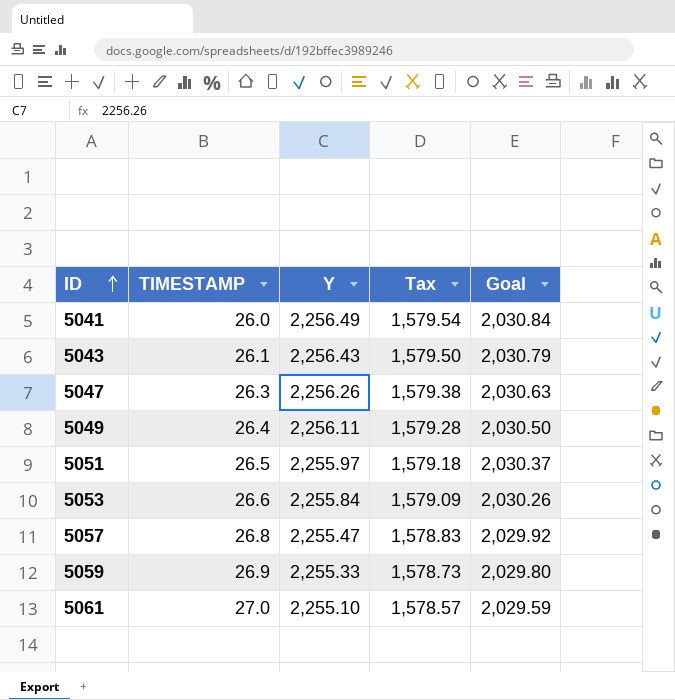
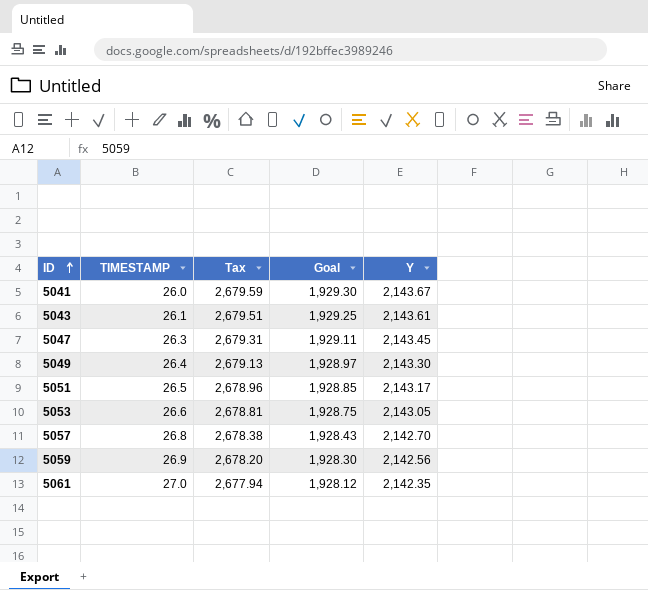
column Tax | formula: [Y] * 0.7 -> [Y] * 1.25
column Y | position: 3 -> 5
5041 | Goal: 2,030.84 -> 1,929.30
5041 | Y: 2,256.49 -> 2,143.67
5043 | Goal: 2,030.79 -> 1,929.25
5043 | Y: 2,256.43 -> 2,143.61
5047 | Goal: 2,030.63 -> 1,929.11
5047 | Y: 2,256.26 -> 2,143.45
5049 | Goal: 2,030.50 -> 1,928.97
5049 | Y: 2,256.11 -> 2,143.30
5051 | Goal: 2,030.37 -> 1,928.85
5051 | Y: 2,255.97 -> 2,143.17
5053 | Goal: 2,030.26 -> 1,928.75
5053 | Y: 2,255.84 -> 2,143.05
5057 | Goal: 2,029.92 -> 1,928.43
5057 | Y: 2,255.47 -> 2,142.70
5059 | Goal: 2,029.80 -> 1,928.30
5059 | Y: 2,255.33 -> 2,142.56
5061 | Goal: 2,029.59 -> 1,928.12
5061 | Y: 2,255.10 -> 2,142.35

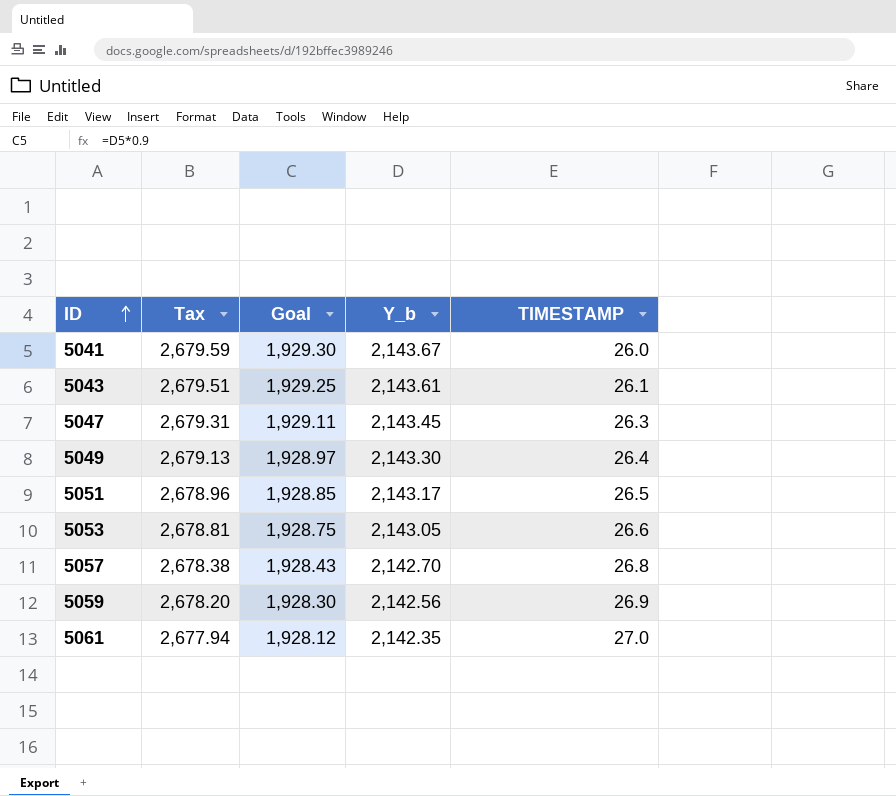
column name: Y -> Y_b
column TIMESTAMP | position: 2 -> 5

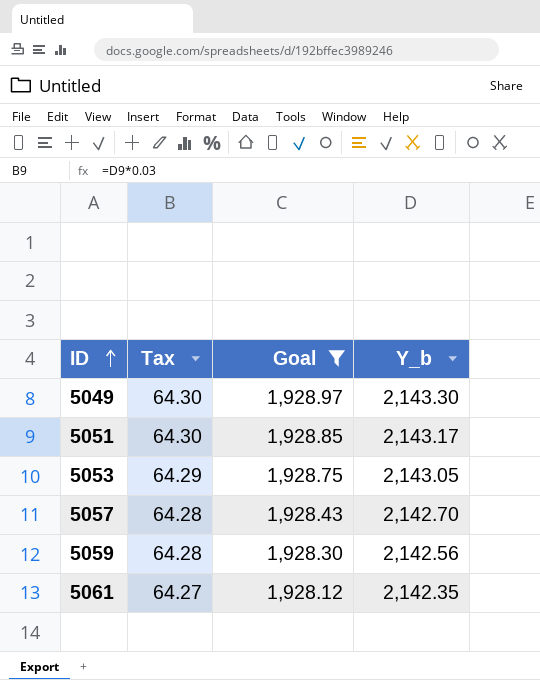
filter: none -> Goal <= 1,928.97
column TIMESTAMP | position: 5 -> none
column Tax | formula: [Y_b] * 1.25 -> [Y_b] * 0.03

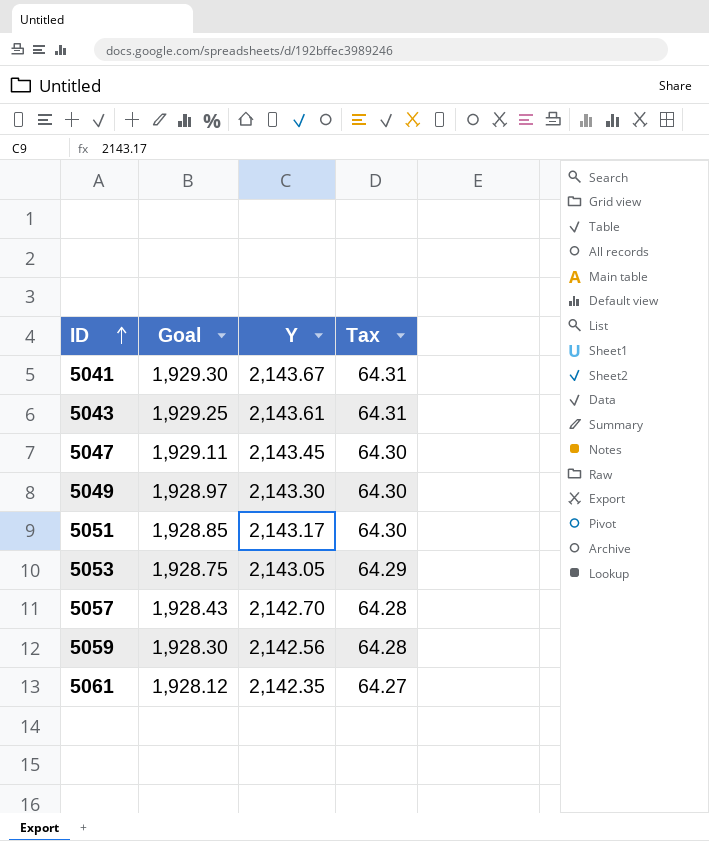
filter: Goal <= 1,928.97 -> none
column name: Y_b -> Y
column Tax | position: 2 -> 4

